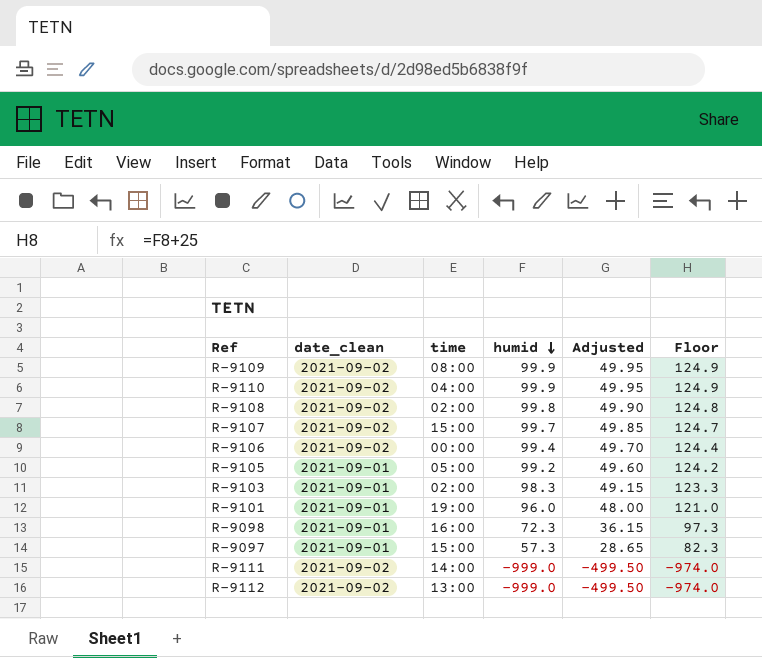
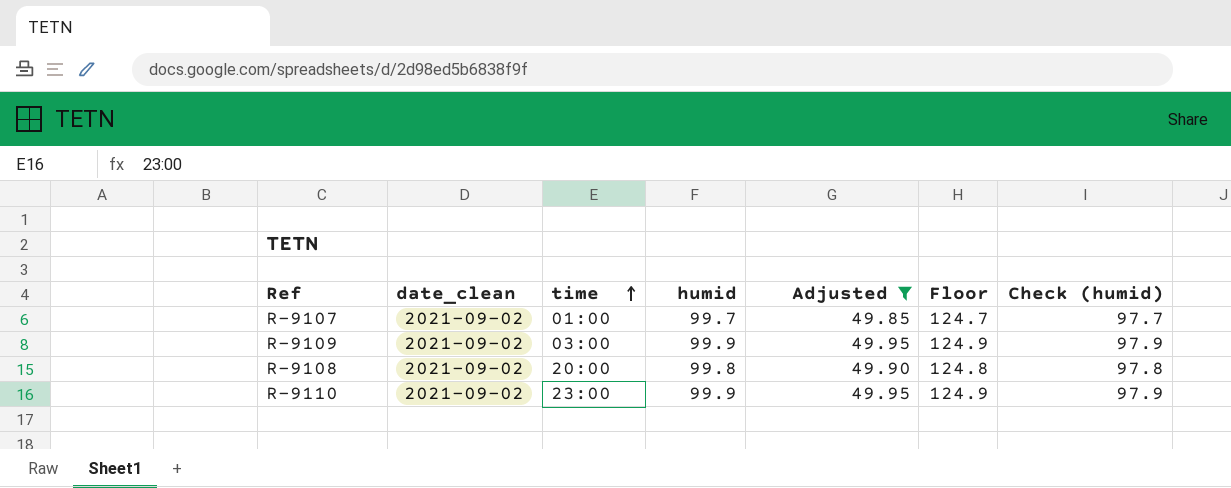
filter: none -> Adjusted >= 49.85
row order: humid descending -> time ascending
column Check (humid) | formula: none -> [humid] - 2
R-9107 | time: 15:00 -> 01:00
R-9109 | time: 08:00 -> 03:00
R-9108 | time: 02:00 -> 20:00
R-9110 | time: 04:00 -> 23:00

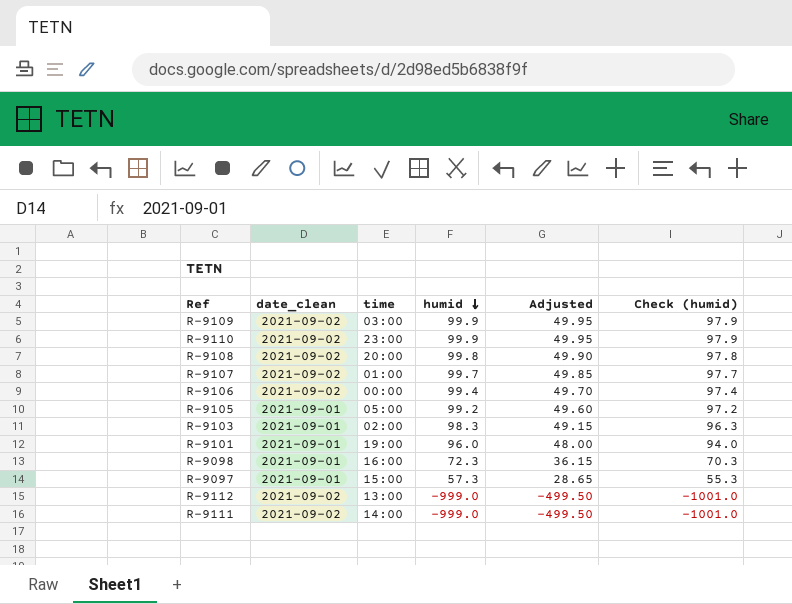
filter: Adjusted >= 49.85 -> none
row order: time ascending -> humid descending
column Floor | formula: [humid] + 25 -> none

